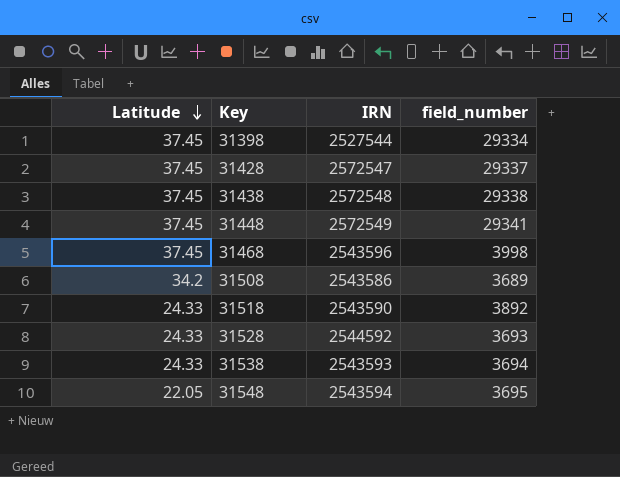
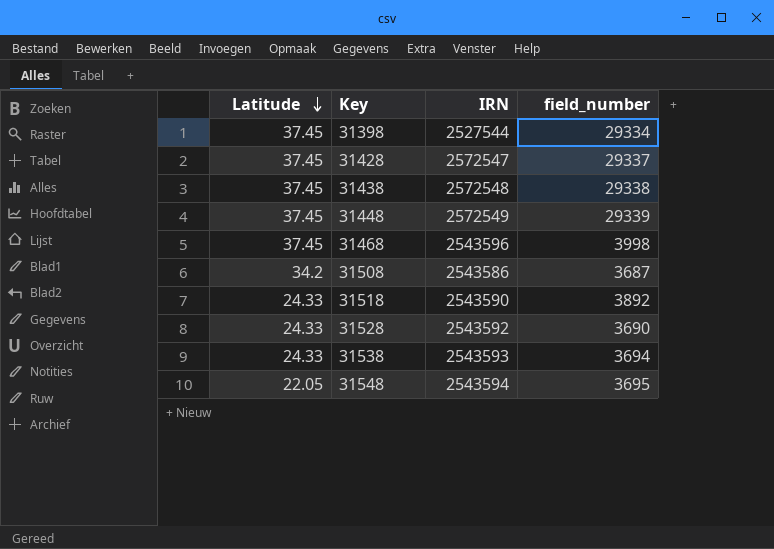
31448 | field_number: 29341 -> 29339
31508 | field_number: 3689 -> 3687
31528 | IRN: 2544592 -> 2543592
31528 | field_number: 3693 -> 3690

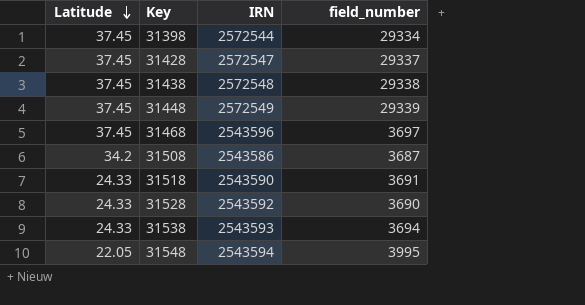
31398 | IRN: 2527544 -> 2572544
31468 | field_number: 3998 -> 3697
31518 | field_number: 3892 -> 3691
31548 | field_number: 3695 -> 3995

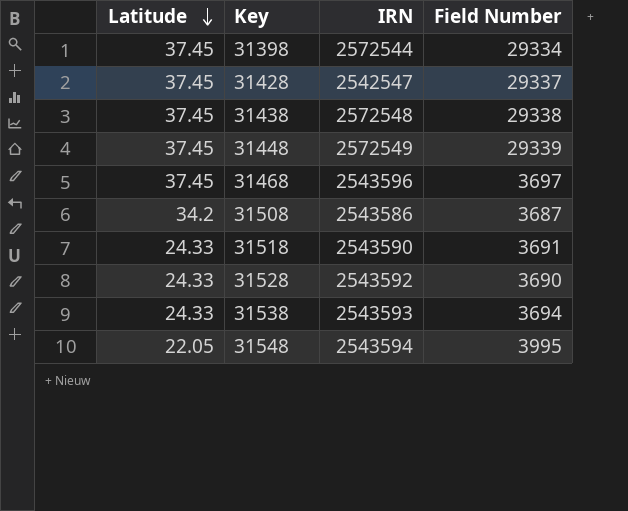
column name: field_number -> Field Number
31428 | IRN: 2572547 -> 2542547

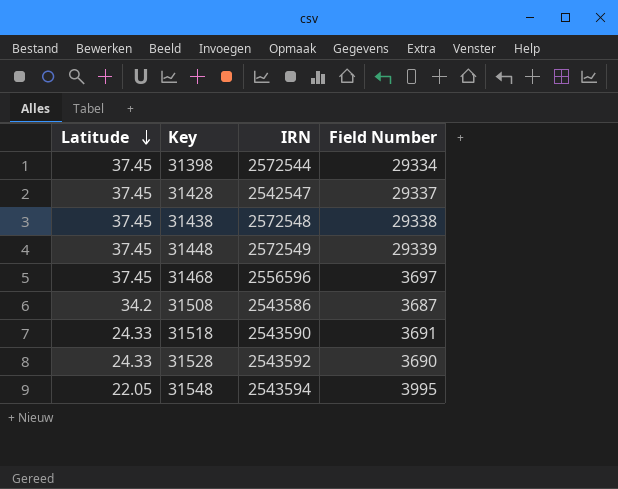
row 31538: 24.33 | 2543593 | 3694 -> none
31468 | IRN: 2543596 -> 2556596

